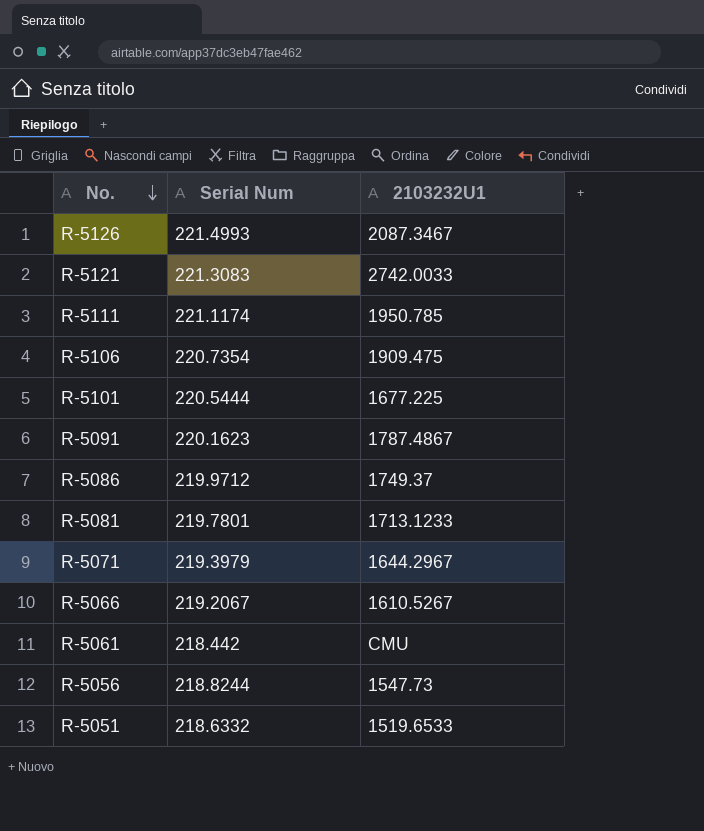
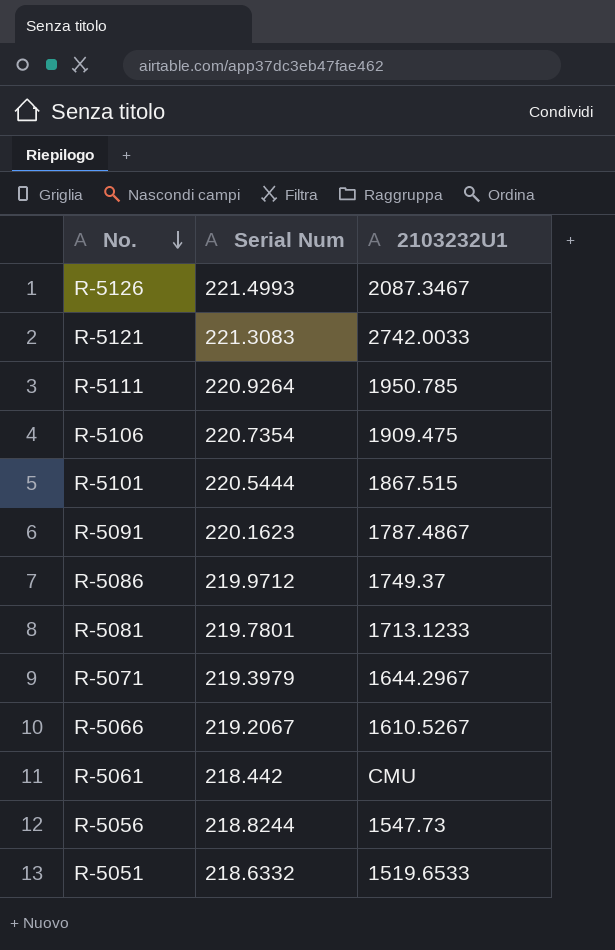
R-5111 | Serial Num: 221.1174 -> 220.9264
R-5101 | 2103232U1: 1677.225 -> 1867.515

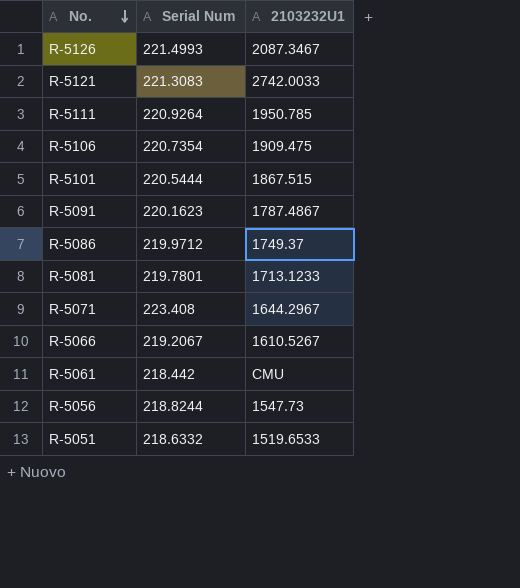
R-5071 | Serial Num: 219.3979 -> 223.408

